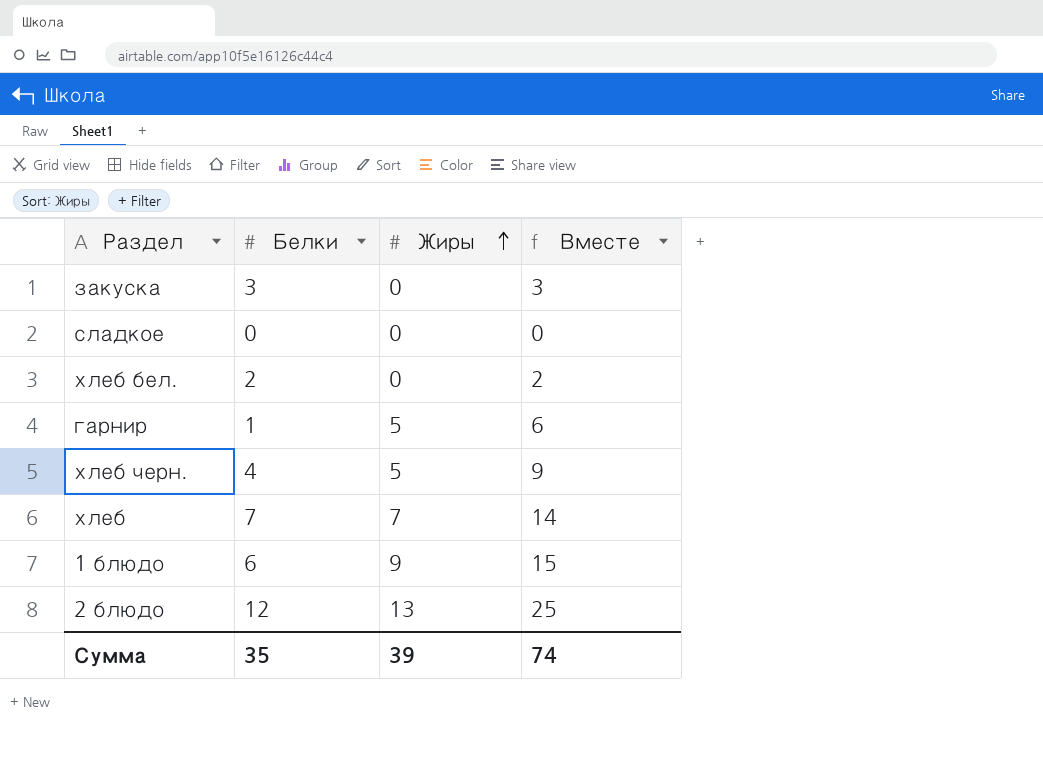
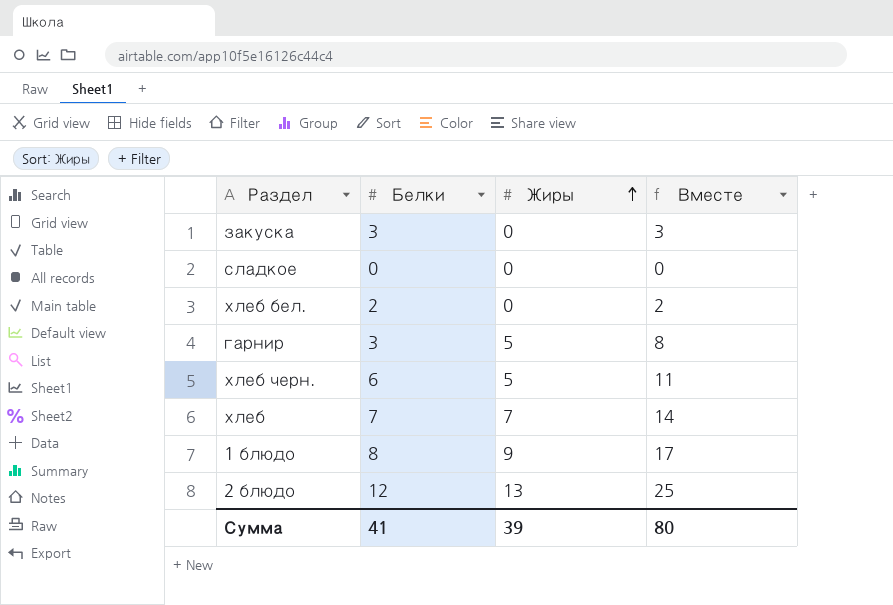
гарнир | Белки: 1 -> 3
гарнир | Вместе: 6 -> 8
хлеб черн. | Белки: 4 -> 6
хлеб черн. | Вместе: 9 -> 11
1 блюдо | Белки: 6 -> 8
1 блюдо | Вместе: 15 -> 17
Сумма | Белки: 35 -> 41
Сумма | Вместе: 74 -> 80

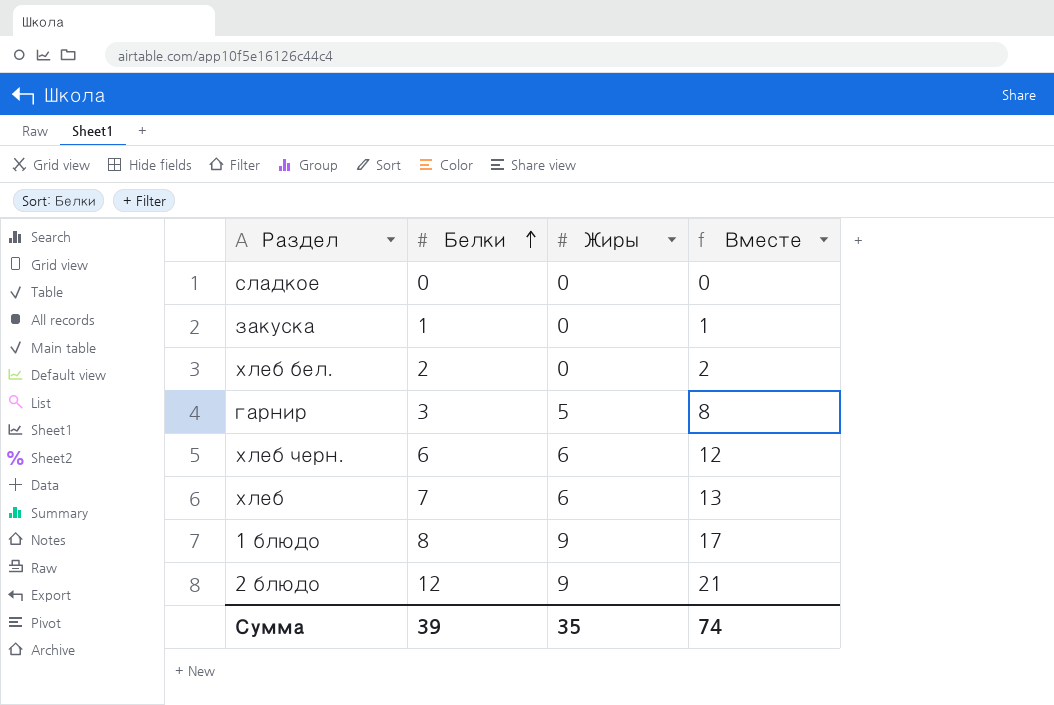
row order: Жиры ascending -> Белки ascending
закуска | Белки: 3 -> 1
закуска | Вместе: 3 -> 1
хлеб черн. | Жиры: 5 -> 6
хлеб черн. | Вместе: 11 -> 12
хлеб | Жиры: 7 -> 6
хлеб | Вместе: 14 -> 13
2 блюдо | Жиры: 13 -> 9
2 блюдо | Вместе: 25 -> 21
Сумма | Белки: 41 -> 39
Сумма | Жиры: 39 -> 35
Сумма | Вместе: 80 -> 74

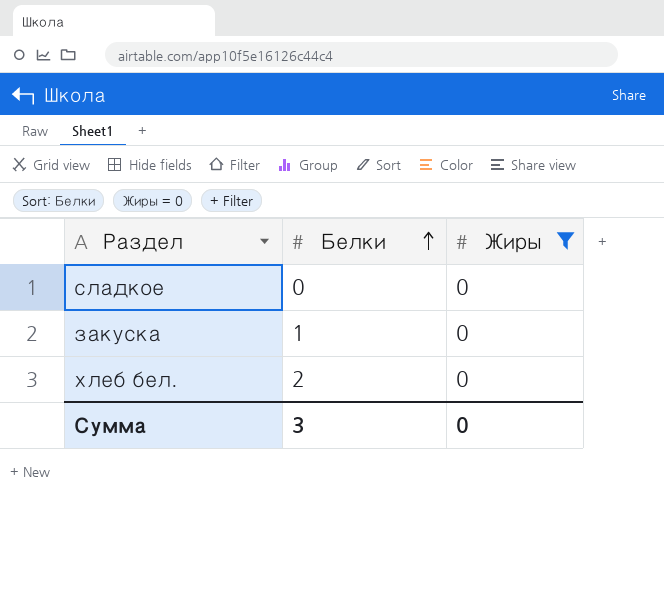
filter: none -> Жиры = 0
column Вместе | formula: [Белки] + [Жиры] -> none
Сумма | Белки: 39 -> 3
Сумма | Жиры: 35 -> 0

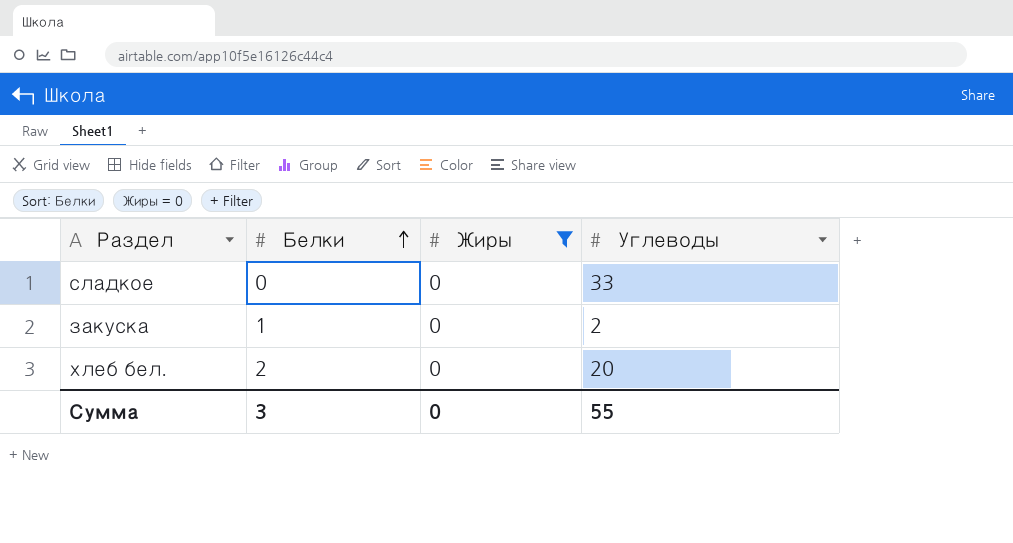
column Углеводы | position: none -> 4

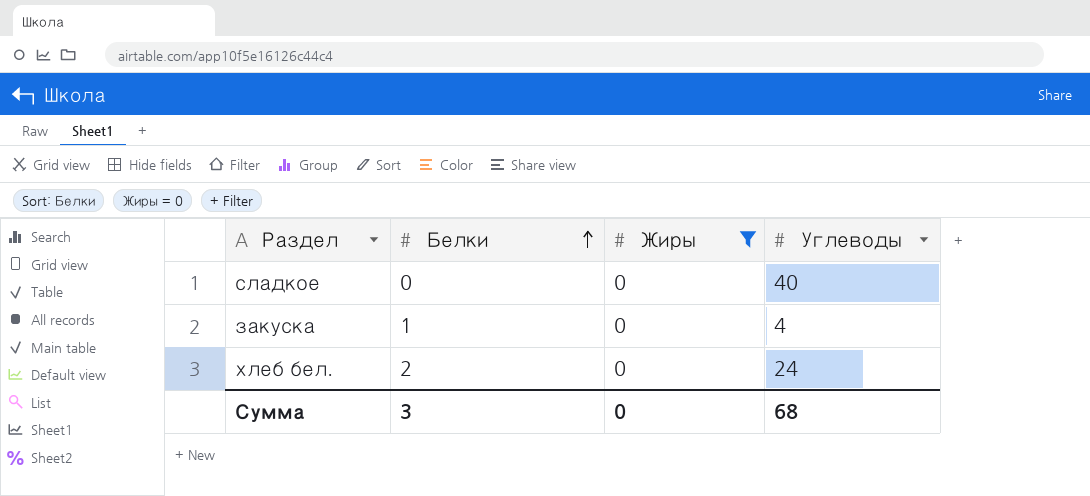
сладкое | Углеводы: 33 -> 40
закуска | Углеводы: 2 -> 4
хлеб бел. | Углеводы: 20 -> 24
Сумма | Углеводы: 55 -> 68

